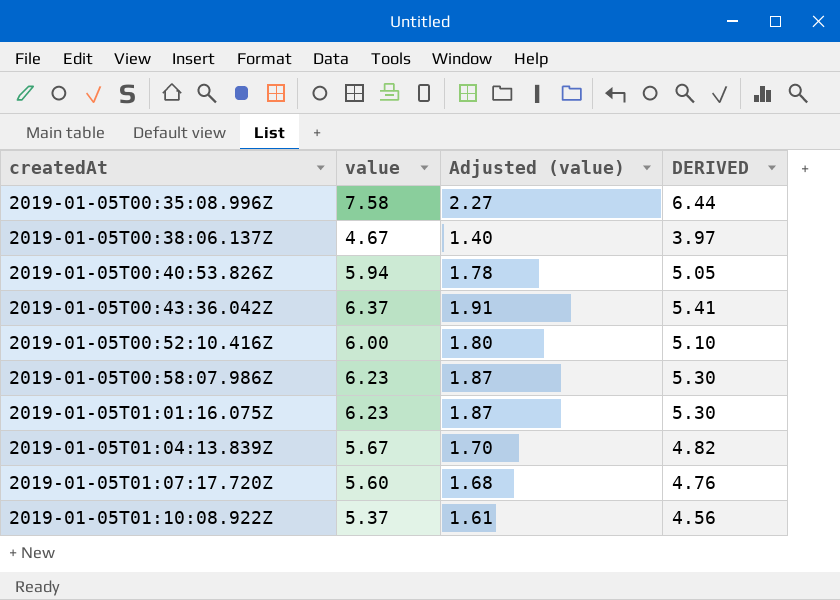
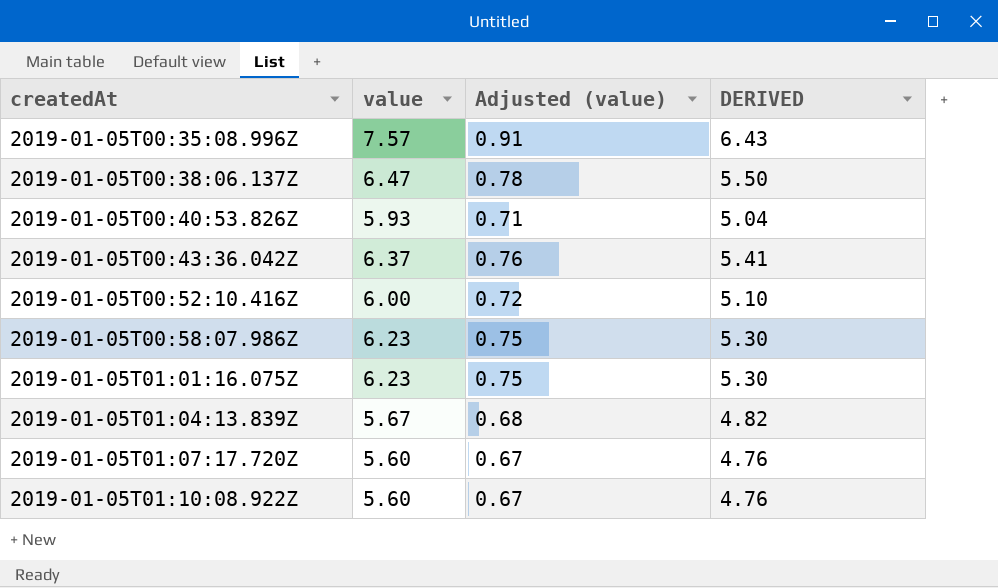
column Adjusted (value) | formula: [value] * 0.3 -> [value] * 0.12
2019-01-05T00:35:08.996Z | value: 7.58 -> 7.57
2019-01-05T00:35:08.996Z | DERIVED: 6.44 -> 6.43
2019-01-05T00:38:06.137Z | value: 4.67 -> 6.47
2019-01-05T00:38:06.137Z | DERIVED: 3.97 -> 5.50
2019-01-05T00:40:53.826Z | value: 5.94 -> 5.93
2019-01-05T00:40:53.826Z | DERIVED: 5.05 -> 5.04
2019-01-05T01:10:08.922Z | value: 5.37 -> 5.60
2019-01-05T01:10:08.922Z | DERIVED: 4.56 -> 4.76

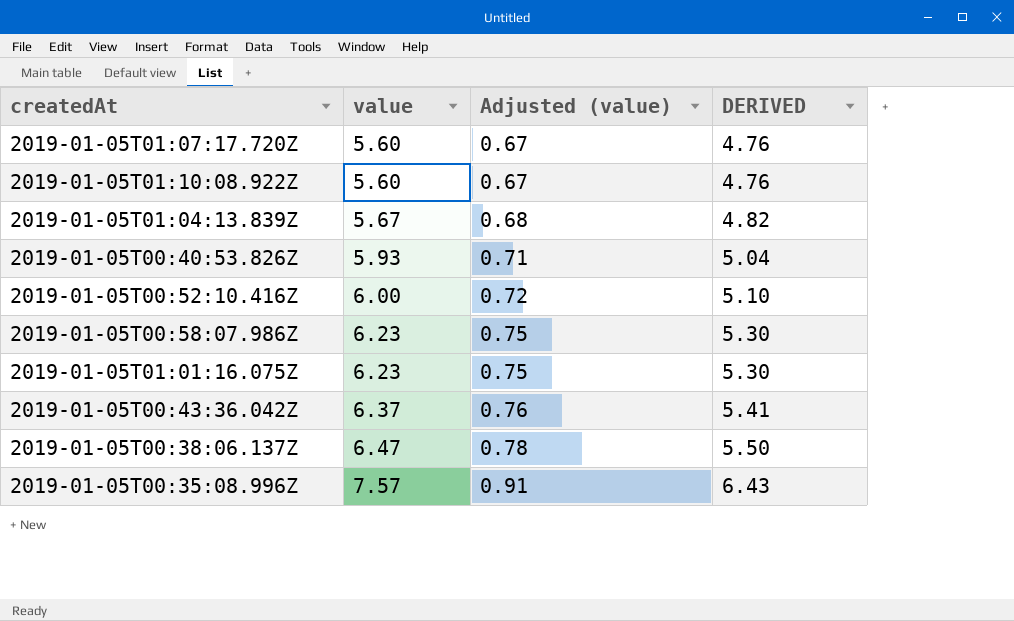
row order: createdAt ascending -> value ascending

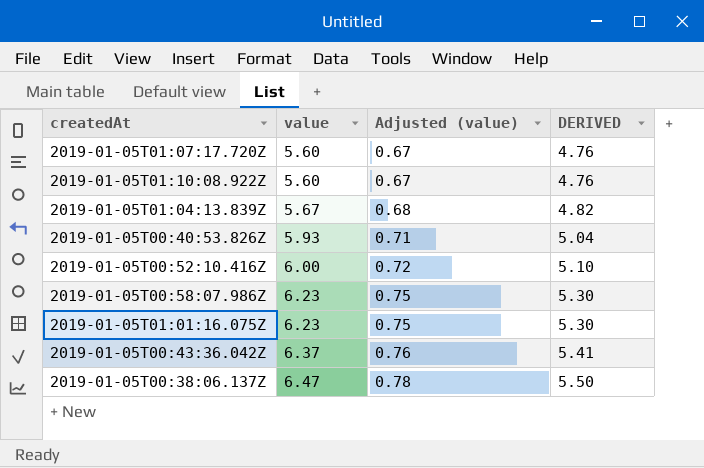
row 2019-01-05T00:35:08.996Z: 7.57 | 0.91 | 6.43 -> none

